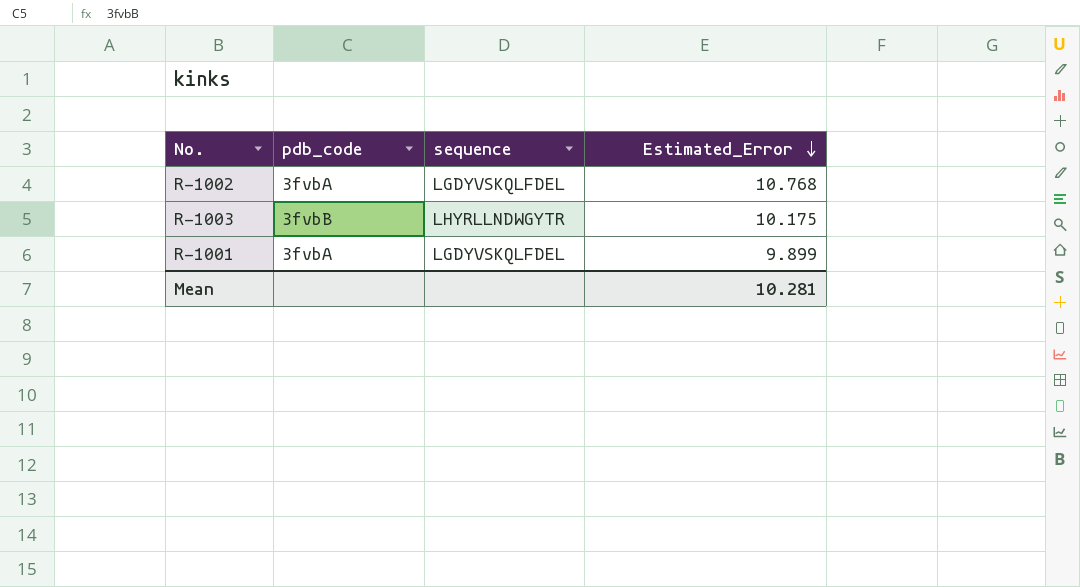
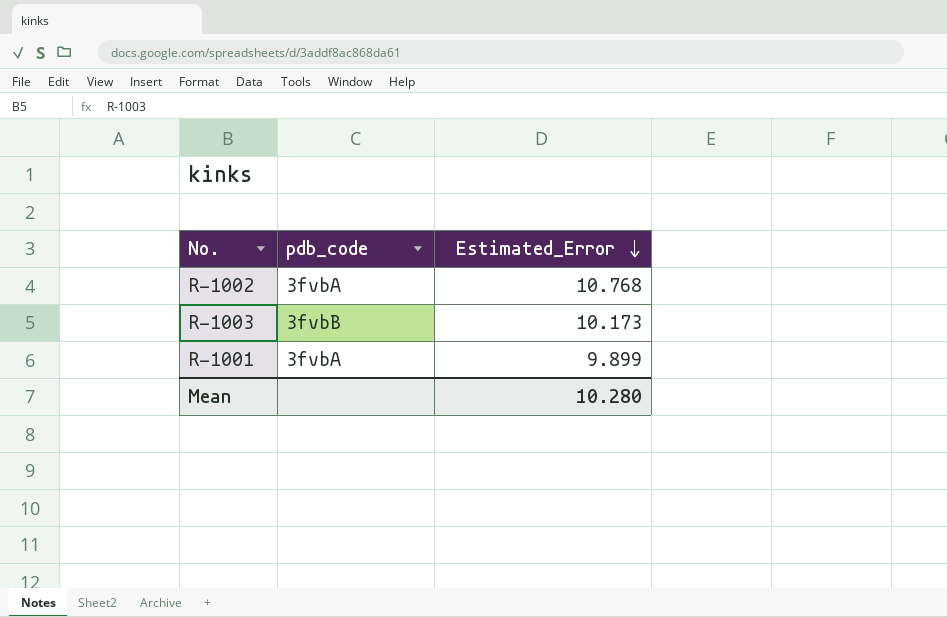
column sequence | position: 3 -> none
R-1003 | Estimated_Error: 10.175 -> 10.173
Mean | Estimated_Error: 10.281 -> 10.280

